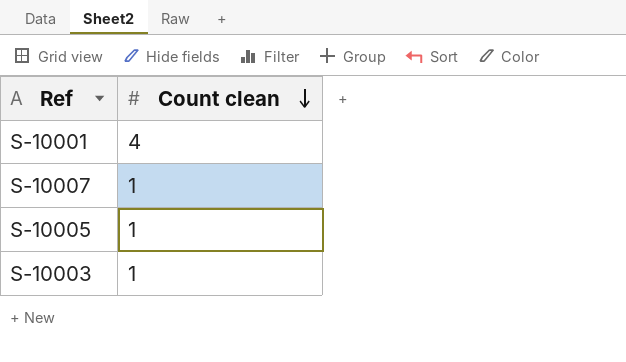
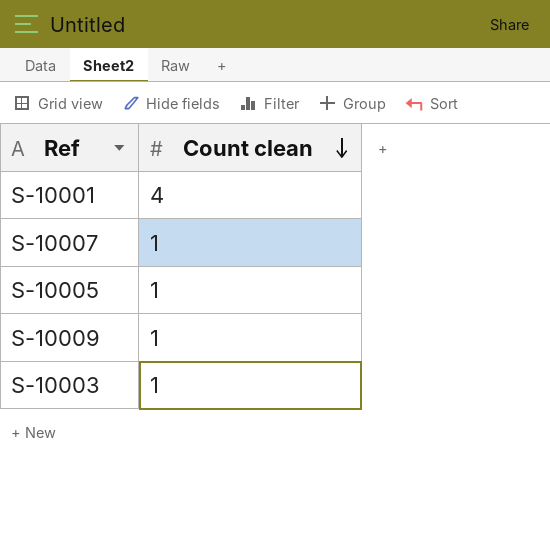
row S-10009: none -> 1

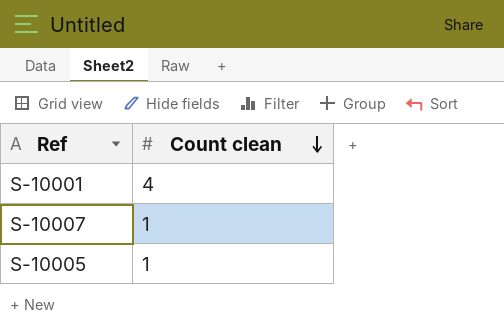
row S-10009: 1 -> none
row S-10003: 1 -> none

